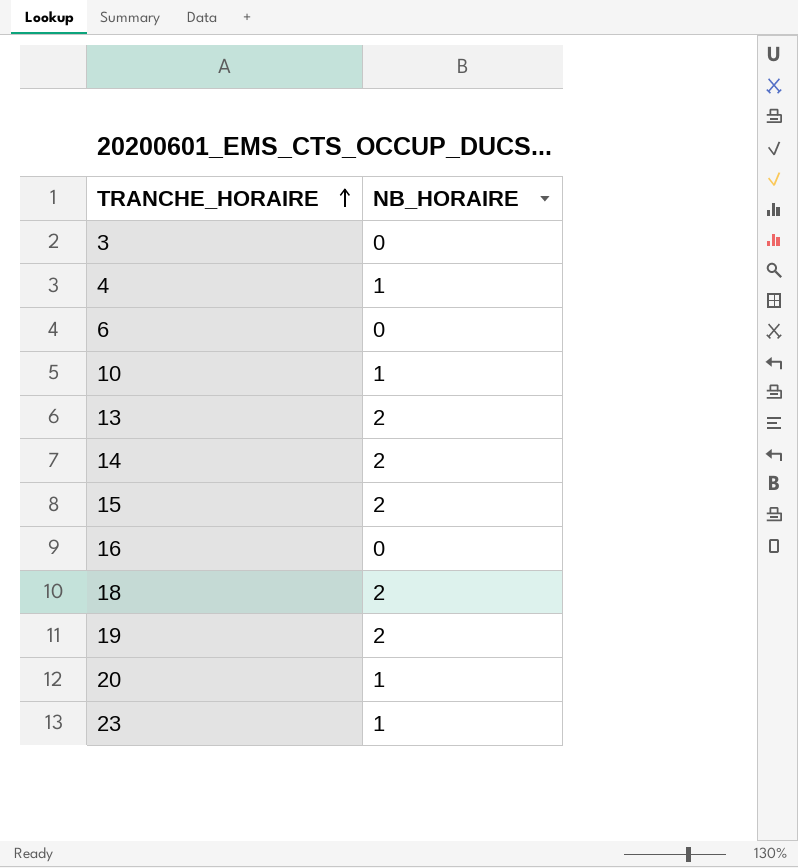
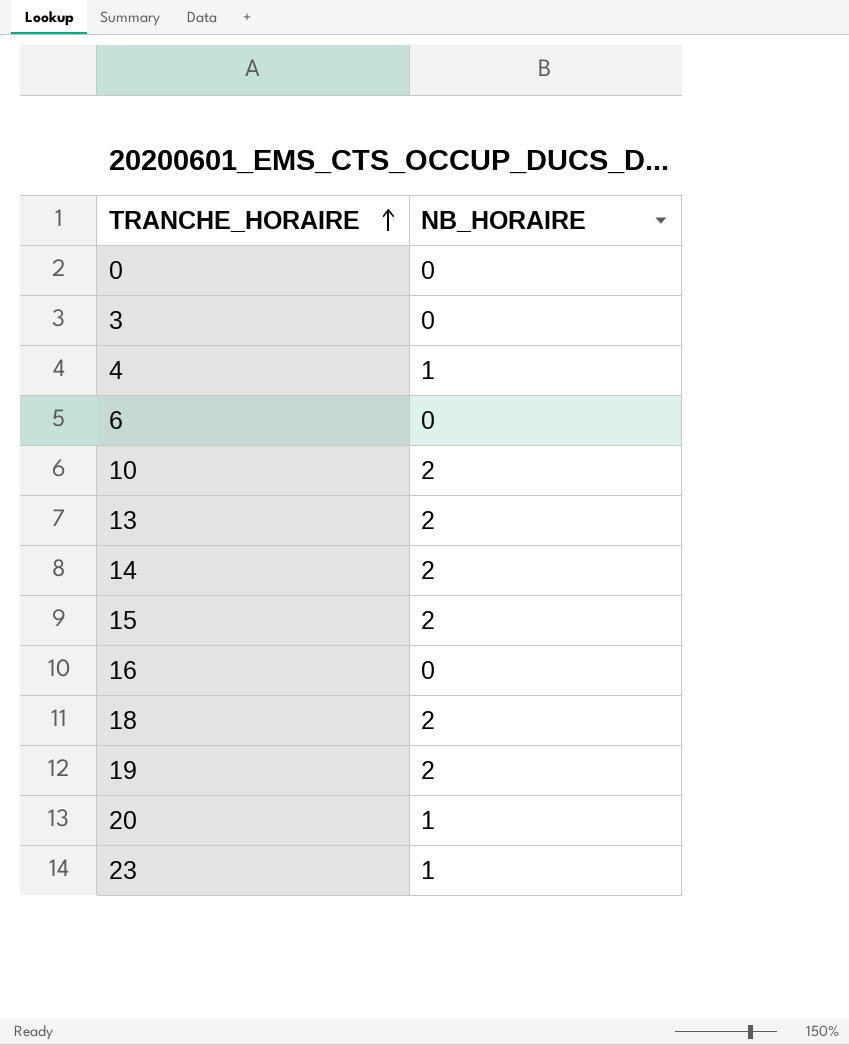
row 0: none -> 0
10 | NB_HORAIRE: 1 -> 2

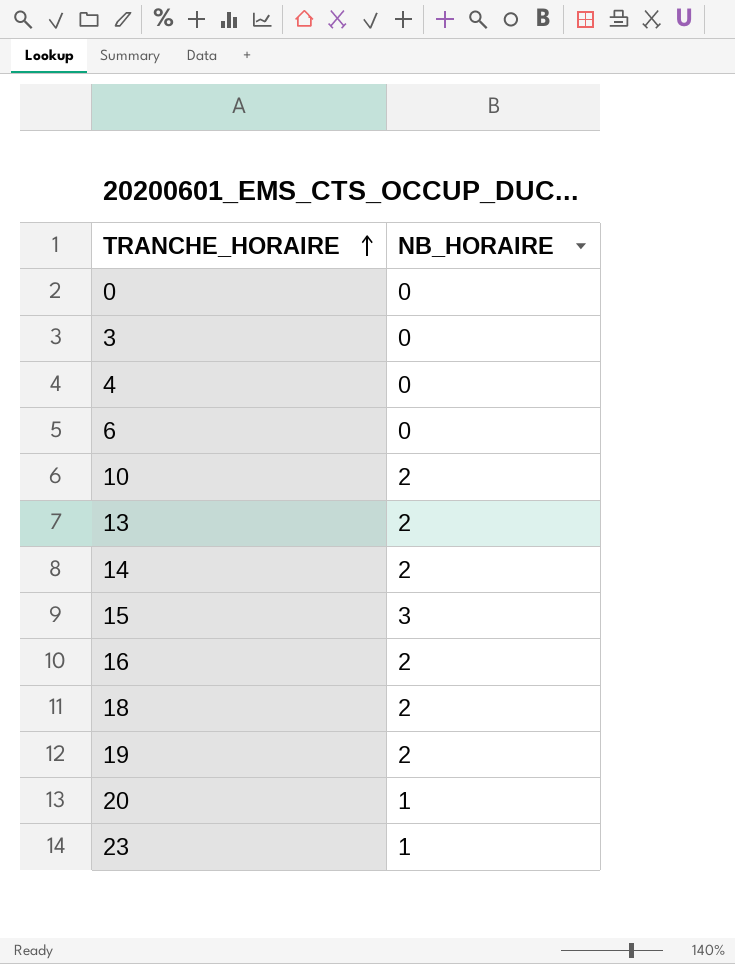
4 | NB_HORAIRE: 1 -> 0
15 | NB_HORAIRE: 2 -> 3
16 | NB_HORAIRE: 0 -> 2

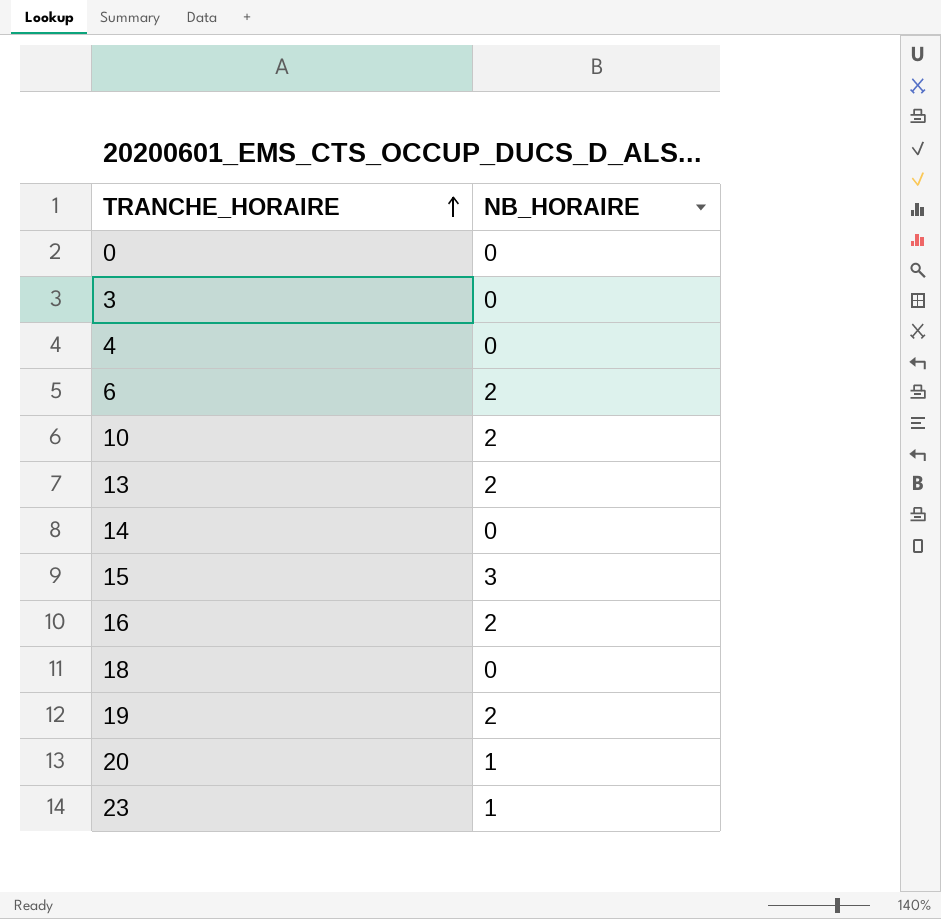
6 | NB_HORAIRE: 0 -> 2
14 | NB_HORAIRE: 2 -> 0
18 | NB_HORAIRE: 2 -> 0

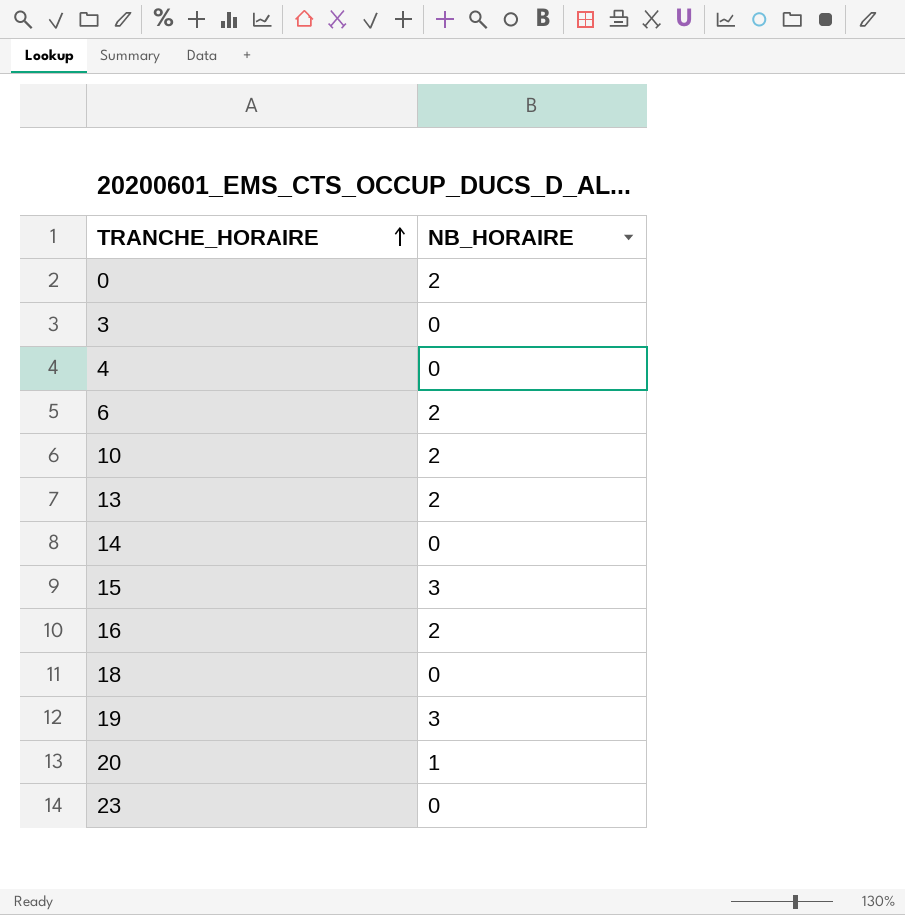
0 | NB_HORAIRE: 0 -> 2
19 | NB_HORAIRE: 2 -> 3
23 | NB_HORAIRE: 1 -> 0

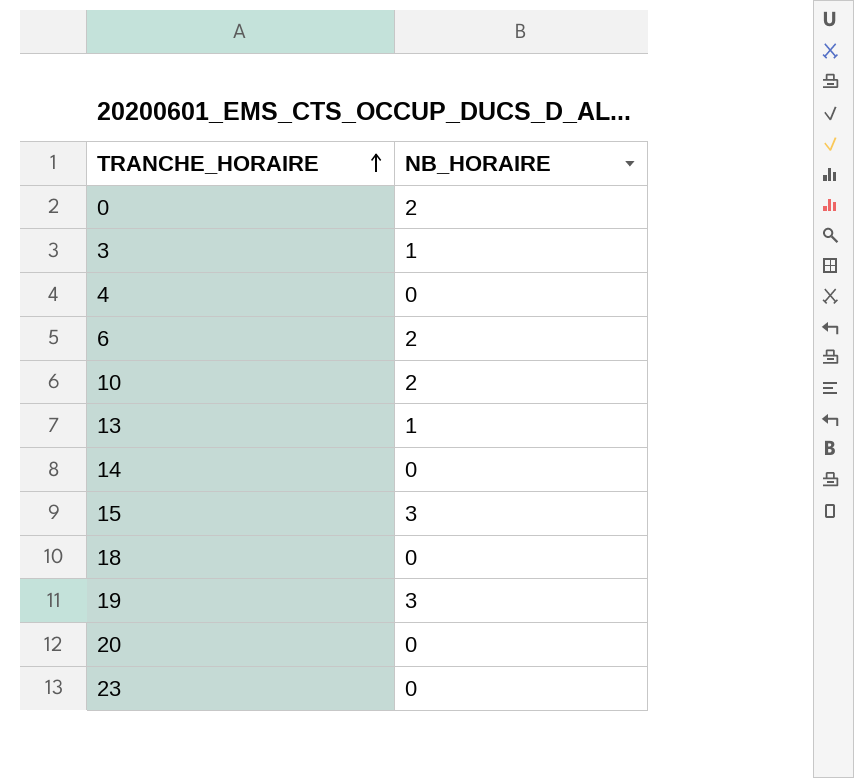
row 16: 2 -> none
3 | NB_HORAIRE: 0 -> 1
13 | NB_HORAIRE: 2 -> 1
20 | NB_HORAIRE: 1 -> 0

